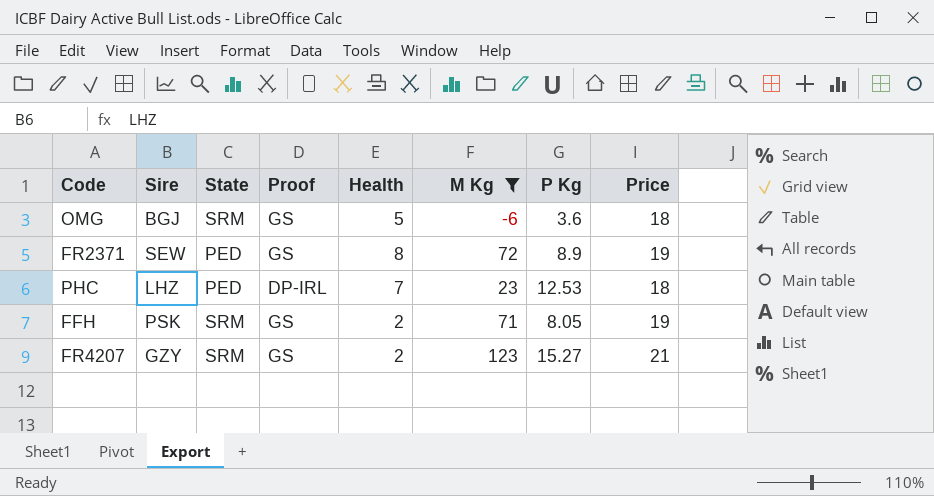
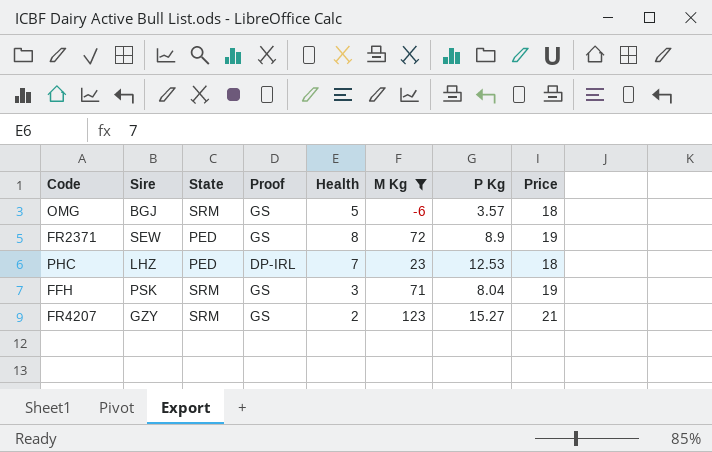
OMG | P Kg: 3.6 -> 3.57
FFH | Health: 2 -> 3
FFH | P Kg: 8.05 -> 8.04

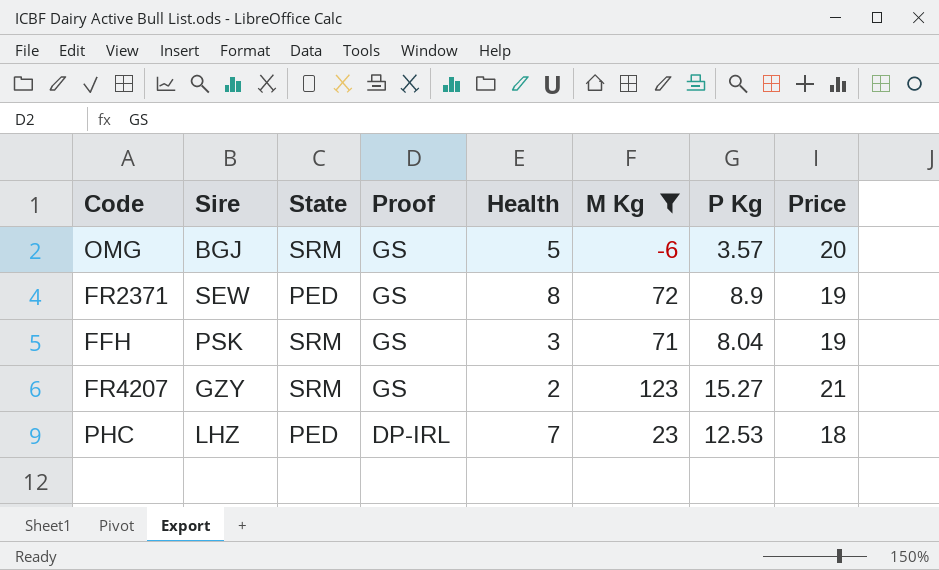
row order: none -> Proof descending
OMG | Price: 18 -> 20

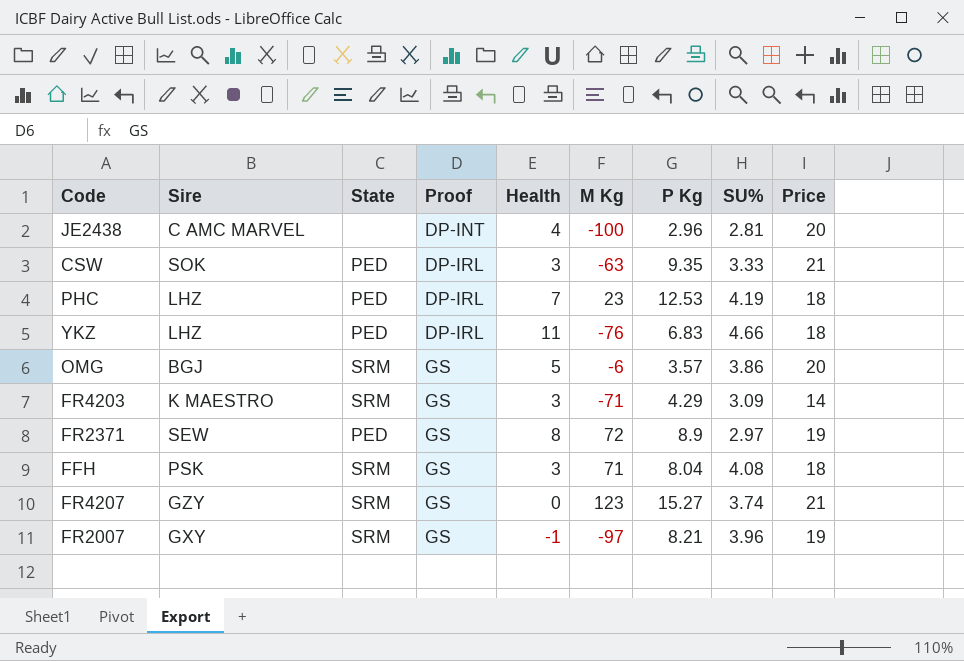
filter: M Kg >= -6 -> none
row order: Proof descending -> Proof ascending
column SU% | position: none -> 8
FFH | Price: 19 -> 18
FR4207 | Health: 2 -> 0

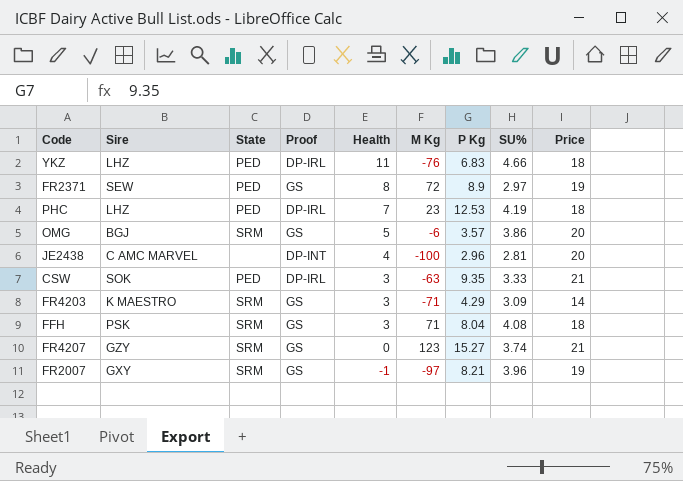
row order: Proof ascending -> Health descending

